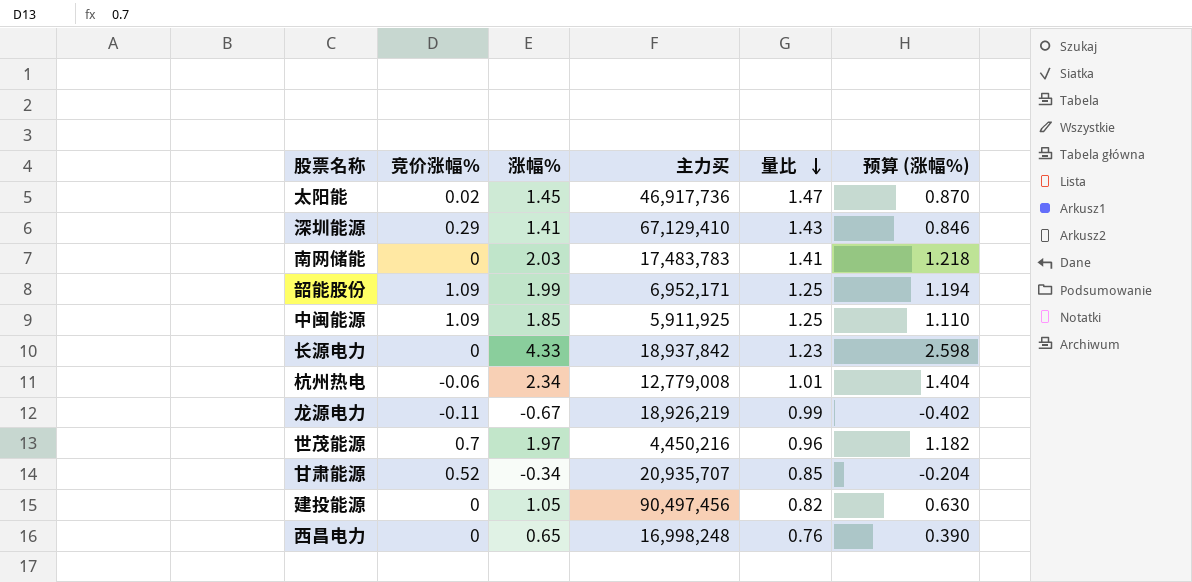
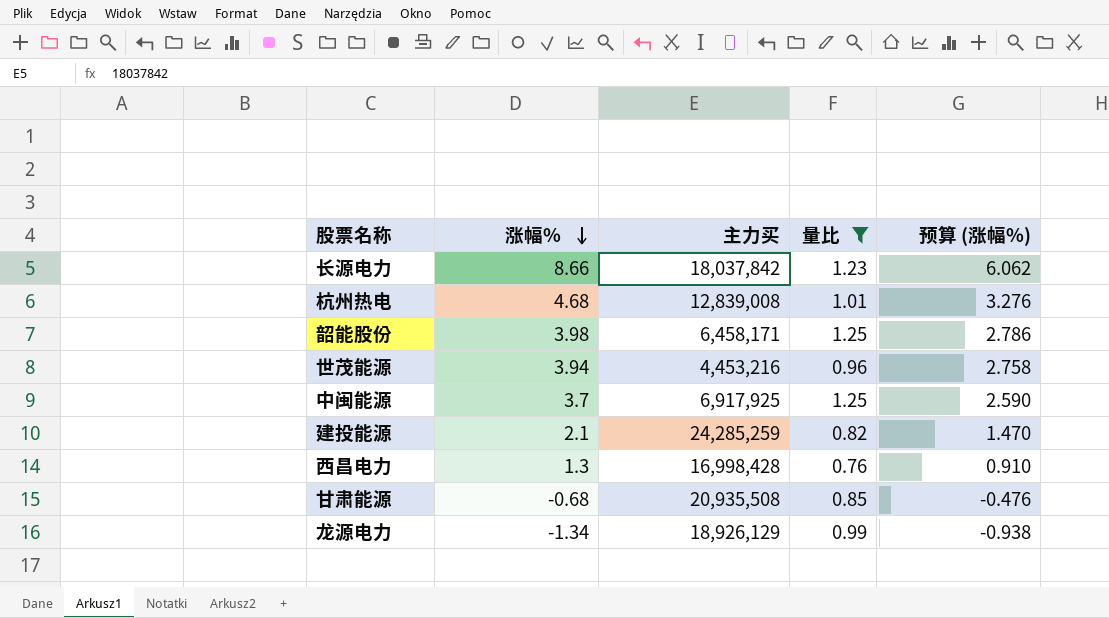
filter: none -> 量比 <= 1.25
row order: 量比 descending -> 涨幅% descending
column 竞价涨幅% | position: 2 -> none
column 预算 (涨幅%) | formula: [涨幅%] * 0.6 -> [涨幅%] * 0.7
长源电力 | 涨幅%: 4.33 -> 8.66
长源电力 | 主力买: 18,937,842 -> 18,037,842
杭州热电 | 涨幅%: 2.34 -> 4.68
杭州热电 | 主力买: 12,779,008 -> 12,839,008
韶能股份 | 涨幅%: 1.99 -> 3.98
韶能股份 | 主力买: 6,952,171 -> 6,458,171
世茂能源 | 涨幅%: 1.97 -> 3.94
世茂能源 | 主力买: 4,450,216 -> 4,453,216
中闽能源 | 涨幅%: 1.85 -> 3.7
中闽能源 | 主力买: 5,911,925 -> 6,917,925
建投能源 | 涨幅%: 1.05 -> 2.1
建投能源 | 主力买: 90,497,456 -> 24,285,259
西昌电力 | 涨幅%: 0.65 -> 1.3
西昌电力 | 主力买: 16,998,248 -> 16,998,428
甘肃能源 | 涨幅%: -0.34 -> -0.68
甘肃能源 | 主力买: 20,935,707 -> 20,935,508
龙源电力 | 涨幅%: -0.67 -> -1.34
龙源电力 | 主力买: 18,926,219 -> 18,926,129

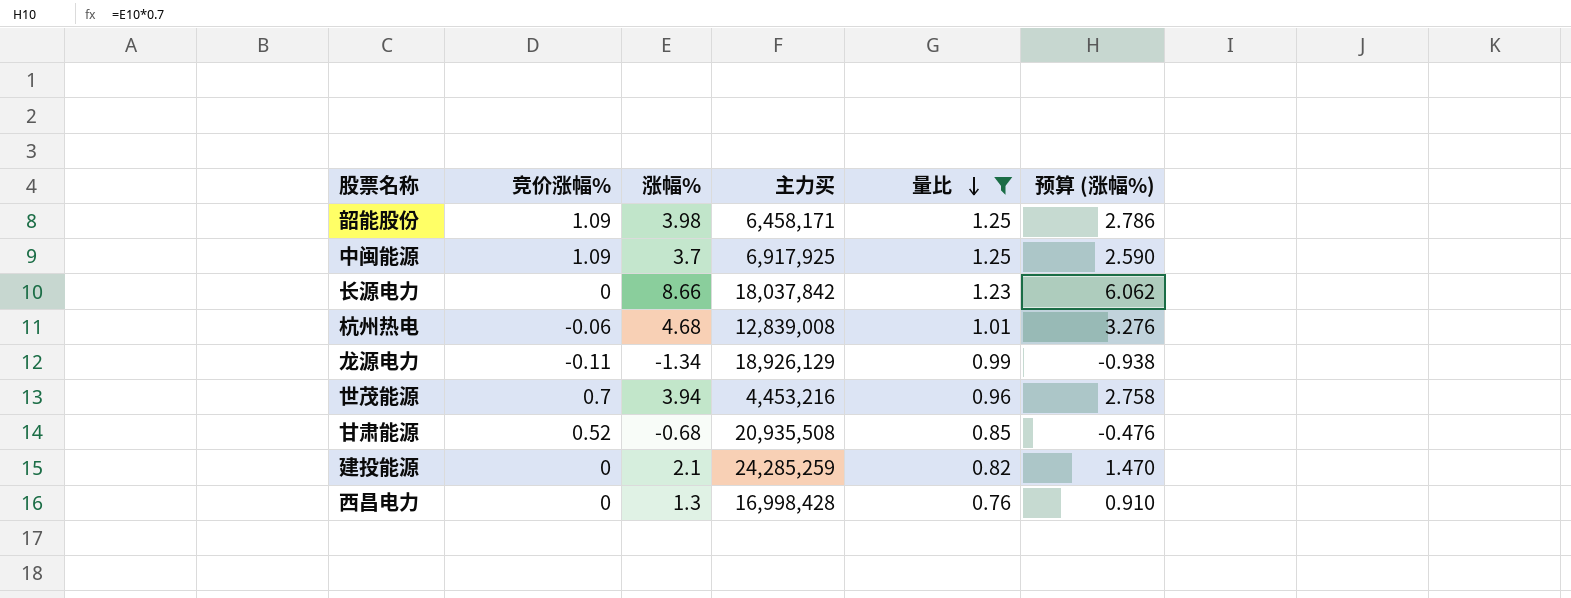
row order: 涨幅% descending -> 量比 descending
column 竞价涨幅% | position: none -> 2

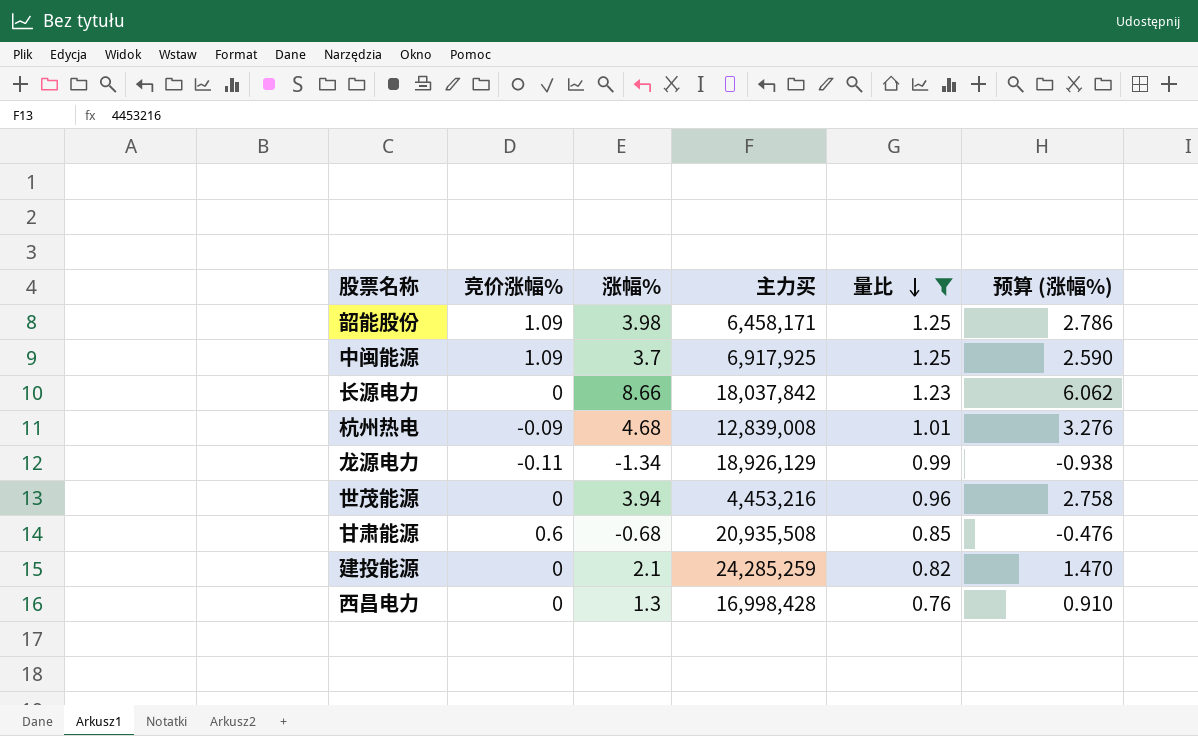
杭州热电 | 竞价涨幅%: -0.06 -> -0.09
世茂能源 | 竞价涨幅%: 0.7 -> 0
甘肃能源 | 竞价涨幅%: 0.52 -> 0.6

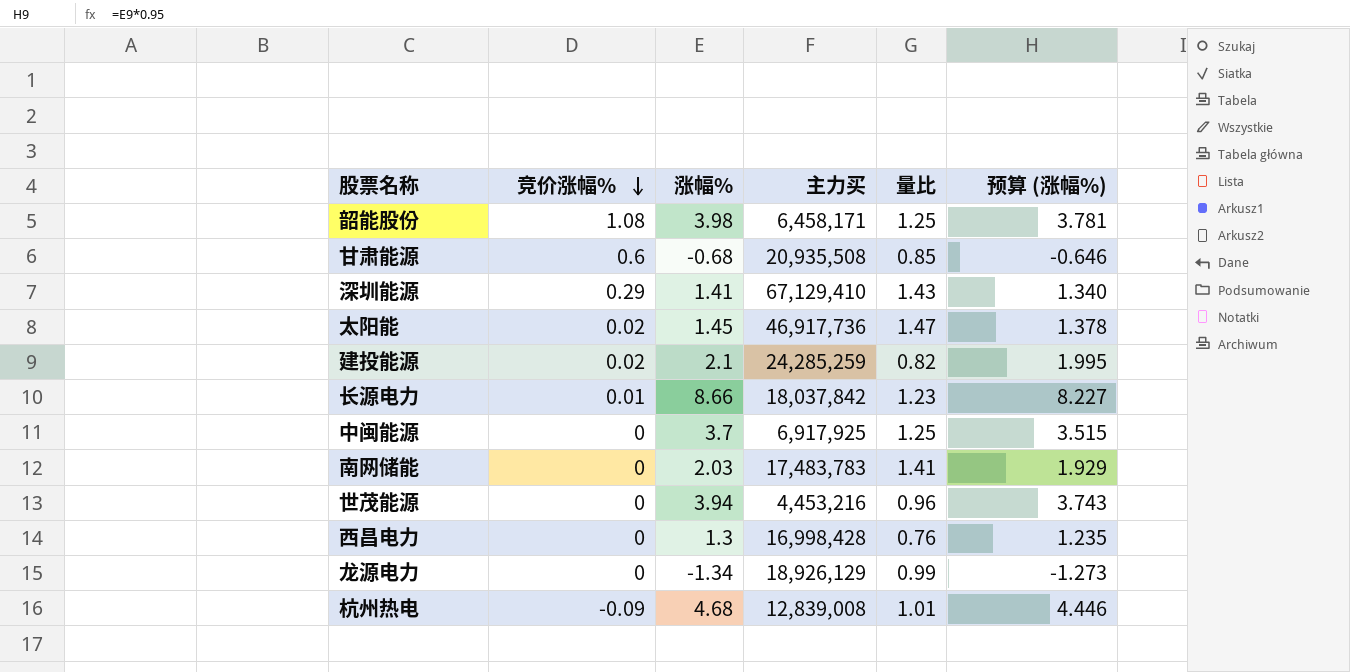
filter: 量比 <= 1.25 -> none
row order: 量比 descending -> 竞价涨幅% descending
column 预算 (涨幅%) | formula: [涨幅%] * 0.7 -> [涨幅%] * 0.95
韶能股份 | 竞价涨幅%: 1.09 -> 1.08
建投能源 | 竞价涨幅%: 0 -> 0.02
长源电力 | 竞价涨幅%: 0 -> 0.01
中闽能源 | 竞价涨幅%: 1.09 -> 0
龙源电力 | 竞价涨幅%: -0.11 -> 0

